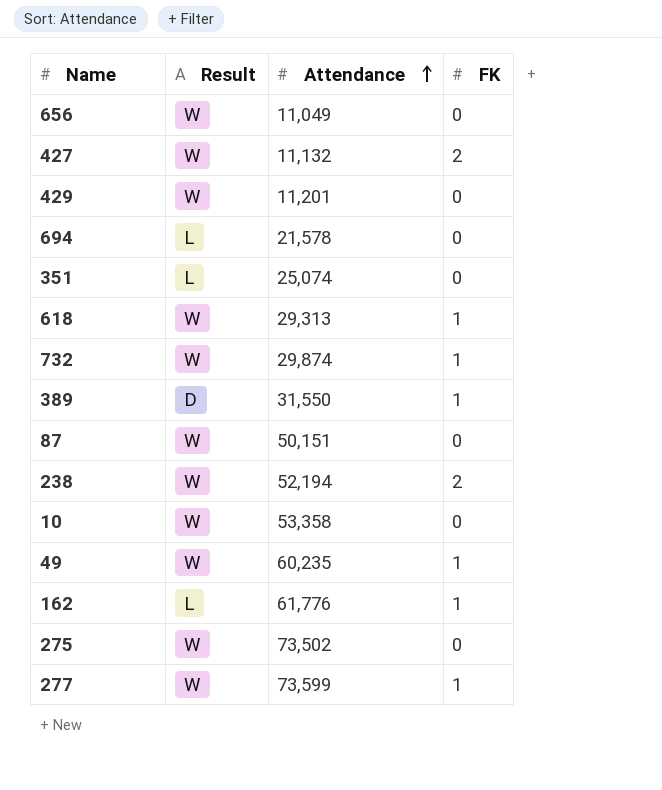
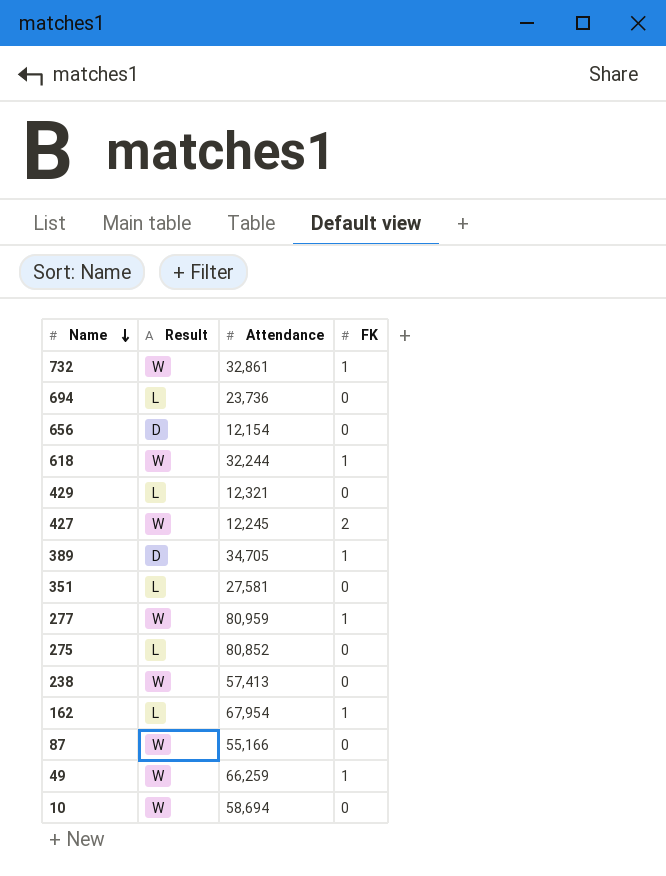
row order: Attendance ascending -> Name descending
732 | Attendance: 29,874 -> 32,861
694 | Attendance: 21,578 -> 23,736
656 | Result: W -> D
656 | Attendance: 11,049 -> 12,154
618 | Attendance: 29,313 -> 32,244
429 | Result: W -> L
429 | Attendance: 11,201 -> 12,321
427 | Attendance: 11,132 -> 12,245
389 | Attendance: 31,550 -> 34,705
351 | Attendance: 25,074 -> 27,581
277 | Attendance: 73,599 -> 80,959
275 | Result: W -> L
275 | Attendance: 73,502 -> 80,852
238 | Attendance: 52,194 -> 57,413
238 | FK: 2 -> 0
162 | Attendance: 61,776 -> 67,954
87 | Attendance: 50,151 -> 55,166
49 | Attendance: 60,235 -> 66,259
10 | Attendance: 53,358 -> 58,694

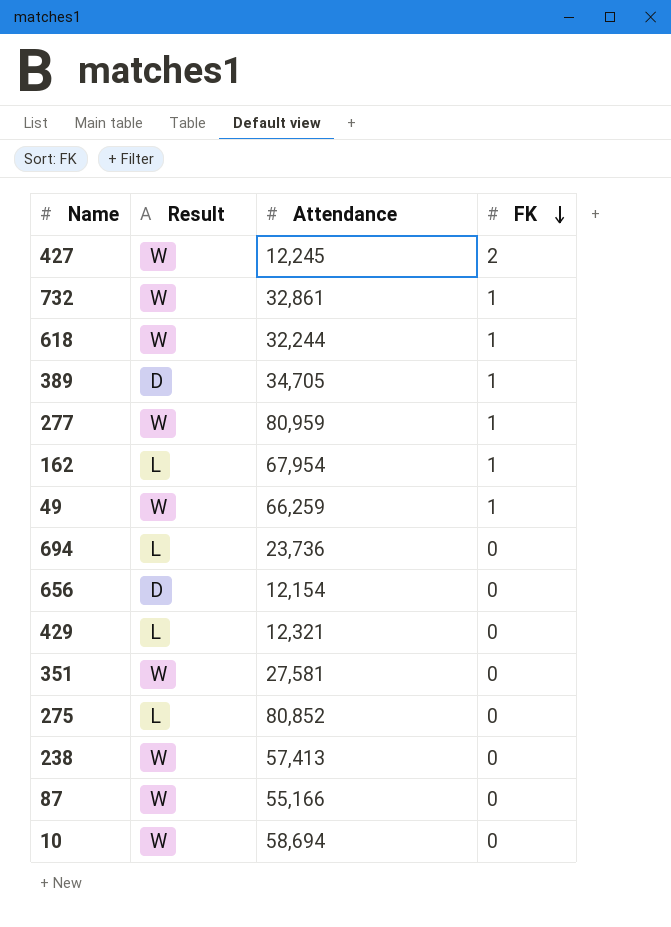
row order: Name descending -> FK descending
351 | Result: L -> W

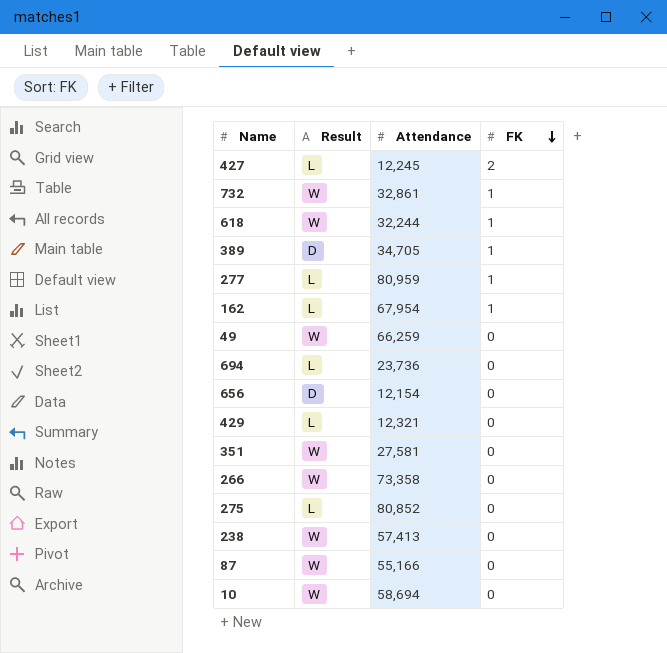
427 | Result: W -> L
277 | Result: W -> L
49 | FK: 1 -> 0
row 266: none -> W | 73,358 | 0

